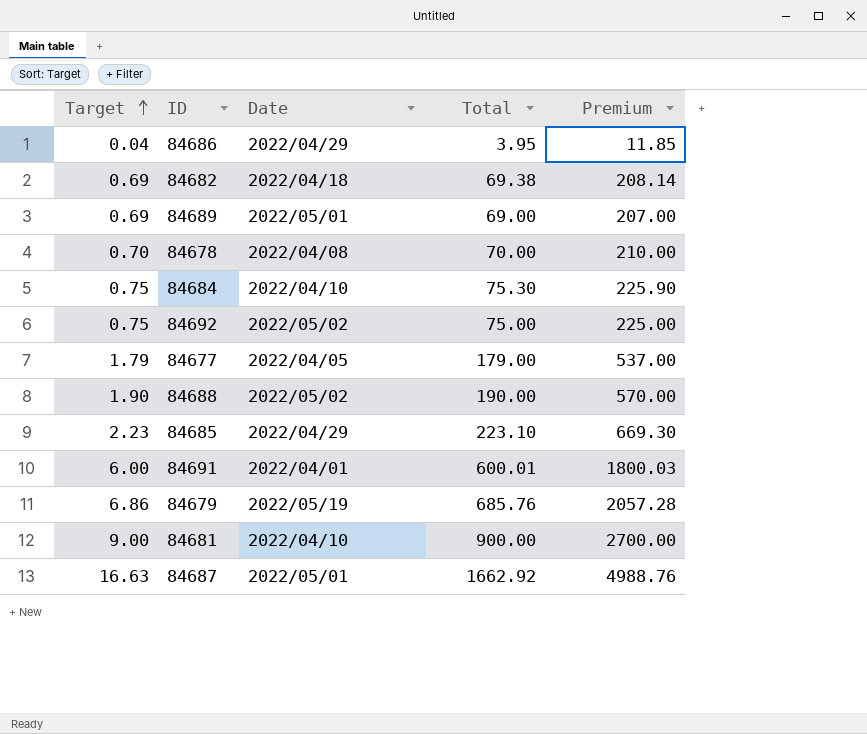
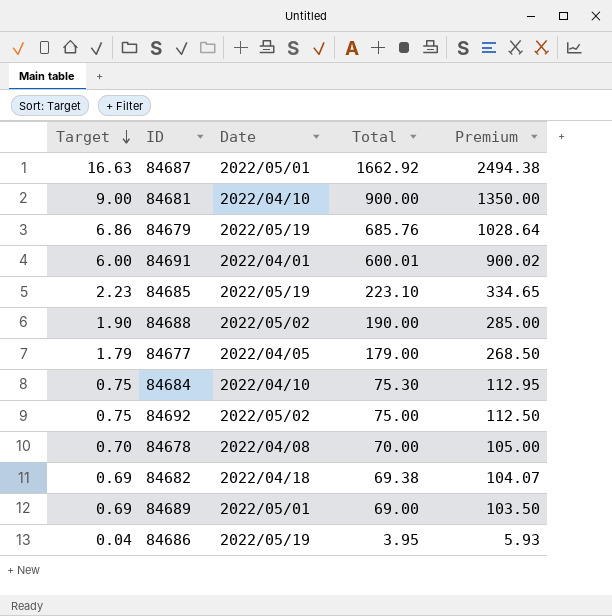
row order: Target ascending -> Target descending
column Premium | formula: [Total] * 3 -> [Total] * 1.5
84685 | Date: 2022/04/29 -> 2022/05/19
84686 | Date: 2022/04/29 -> 2022/05/19

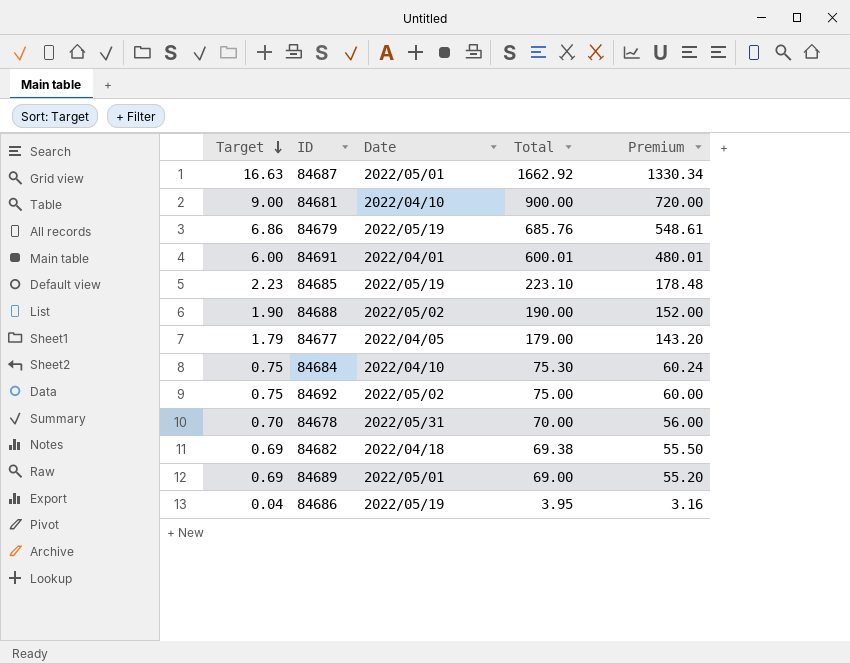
column Premium | formula: [Total] * 1.5 -> [Total] * 0.8
84678 | Date: 2022/04/08 -> 2022/05/31

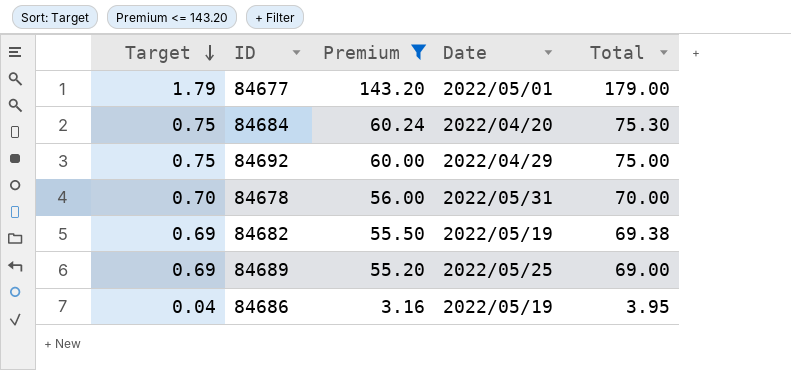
filter: none -> Premium <= 143.20
column Premium | position: 5 -> 3
84677 | Date: 2022/04/05 -> 2022/05/01
84684 | Date: 2022/04/10 -> 2022/04/20
84692 | Date: 2022/05/02 -> 2022/04/29
84682 | Date: 2022/04/18 -> 2022/05/19
84689 | Date: 2022/05/01 -> 2022/05/25

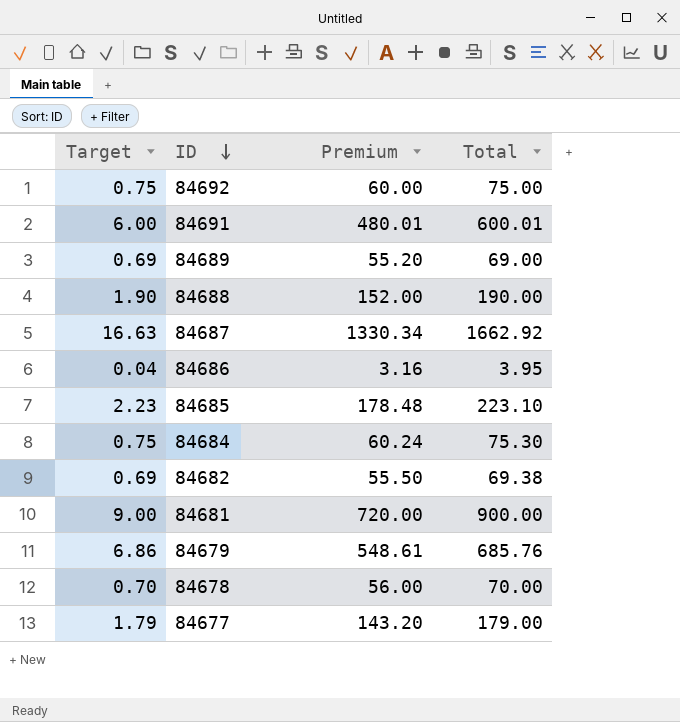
filter: Premium <= 143.20 -> none
row order: Target descending -> ID descending
column Date | position: 4 -> none

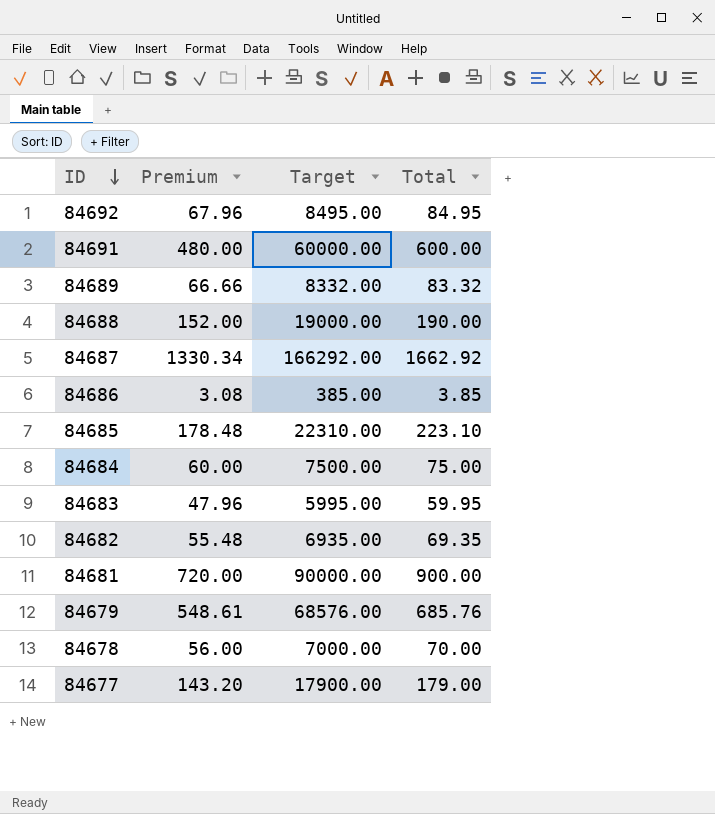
column Target | formula: [Total] * 0.01 -> [Total] * 100
column Target | position: 1 -> 3
84692 | Premium: 60.00 -> 67.96
84692 | Total: 75.00 -> 84.95
84691 | Premium: 480.01 -> 480.00
84691 | Total: 600.01 -> 600.00
84689 | Premium: 55.20 -> 66.66
84689 | Total: 69.00 -> 83.32
84686 | Premium: 3.16 -> 3.08
84686 | Total: 3.95 -> 3.85
84684 | Premium: 60.24 -> 60.00
84684 | Total: 75.30 -> 75.00
row 84683: none -> 47.96 | 5995.00 | 59.95
84682 | Premium: 55.50 -> 55.48
84682 | Total: 69.38 -> 69.35

